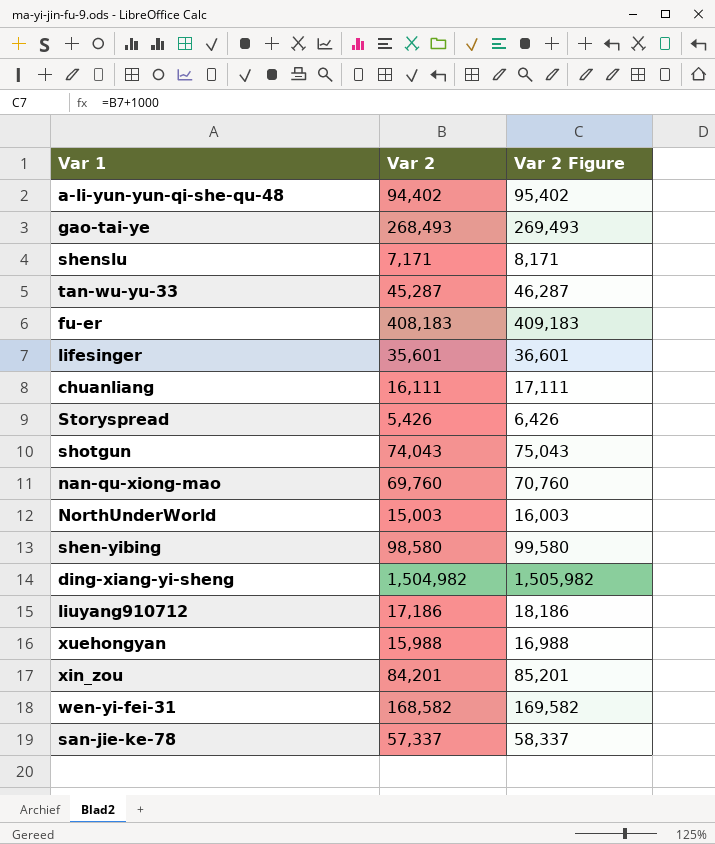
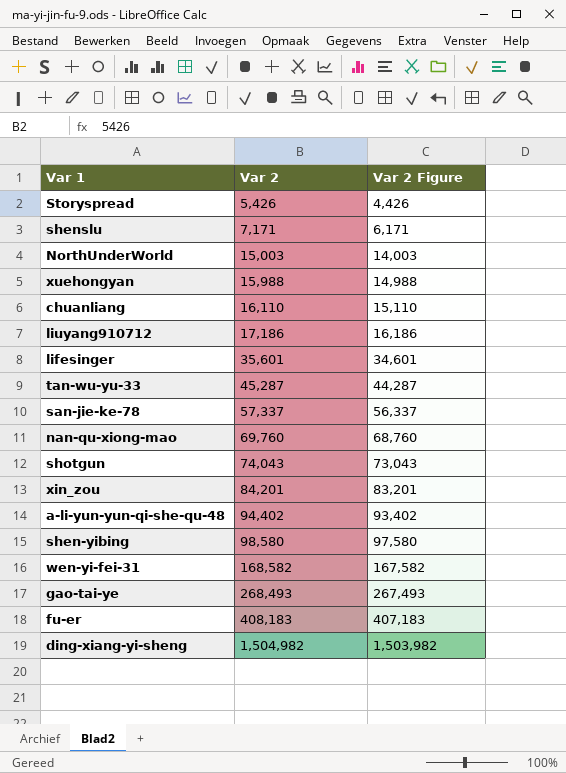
row order: none -> Var 2 ascending
column Var 2 Figure | formula: [Var 2] + 1000 -> [Var 2] - 1000
chuanliang | Var 2: 16,111 -> 16,110

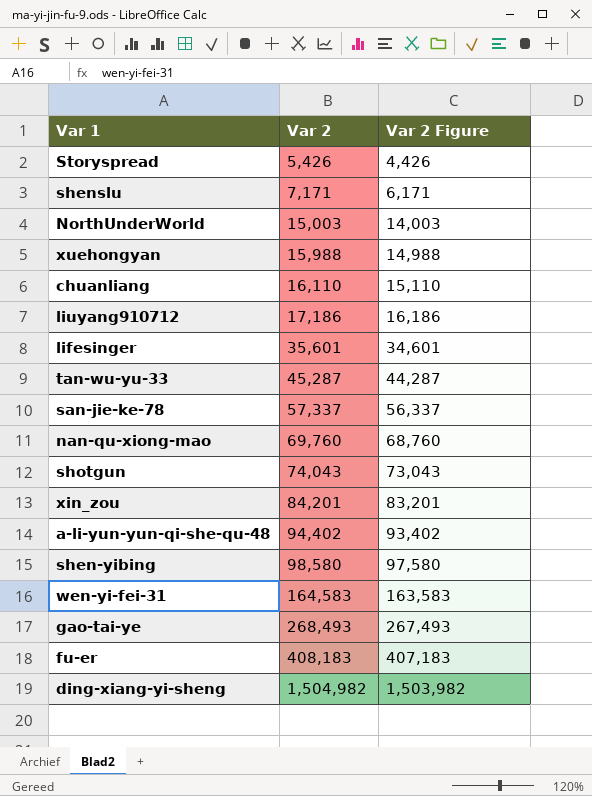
wen-yi-fei-31 | Var 2: 168,582 -> 164,583
wen-yi-fei-31 | Var 2 Figure: 167,582 -> 163,583

